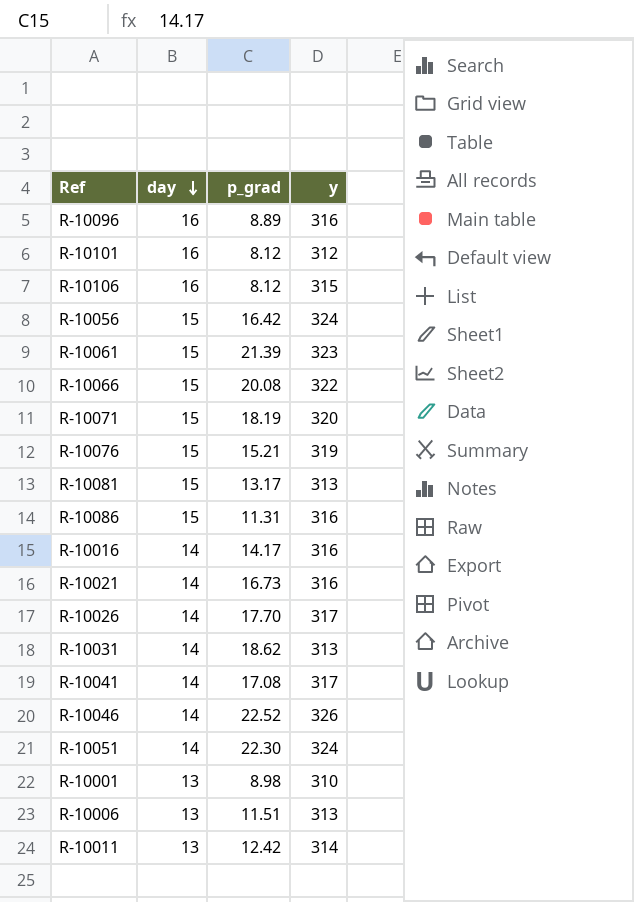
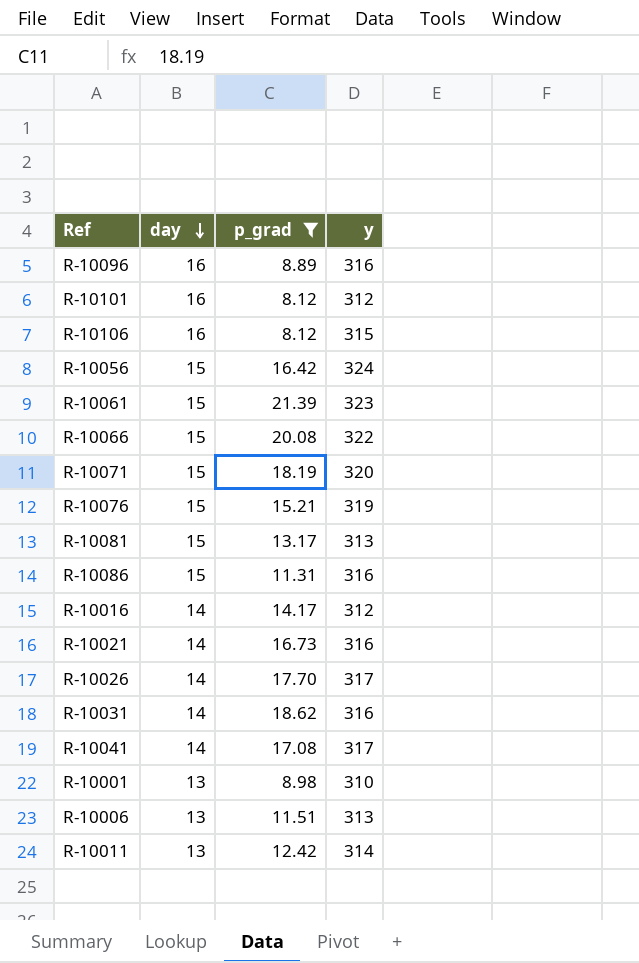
filter: none -> p_grad <= 21.39
R-10016 | y: 316 -> 312
R-10031 | y: 313 -> 316

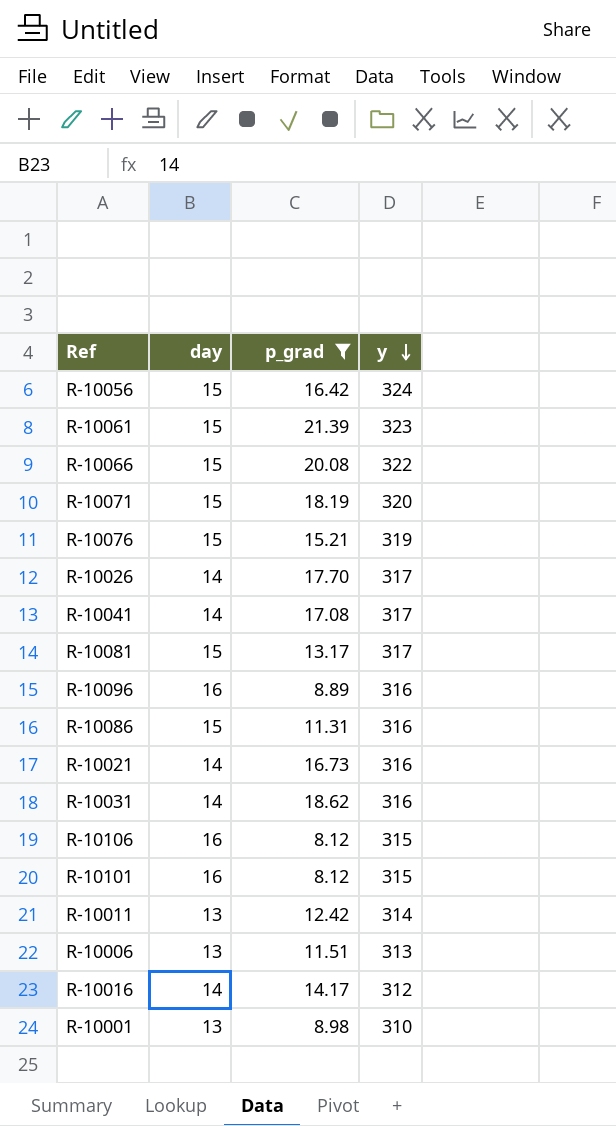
row order: day descending -> y descending
R-10081 | y: 313 -> 317
R-10101 | y: 312 -> 315

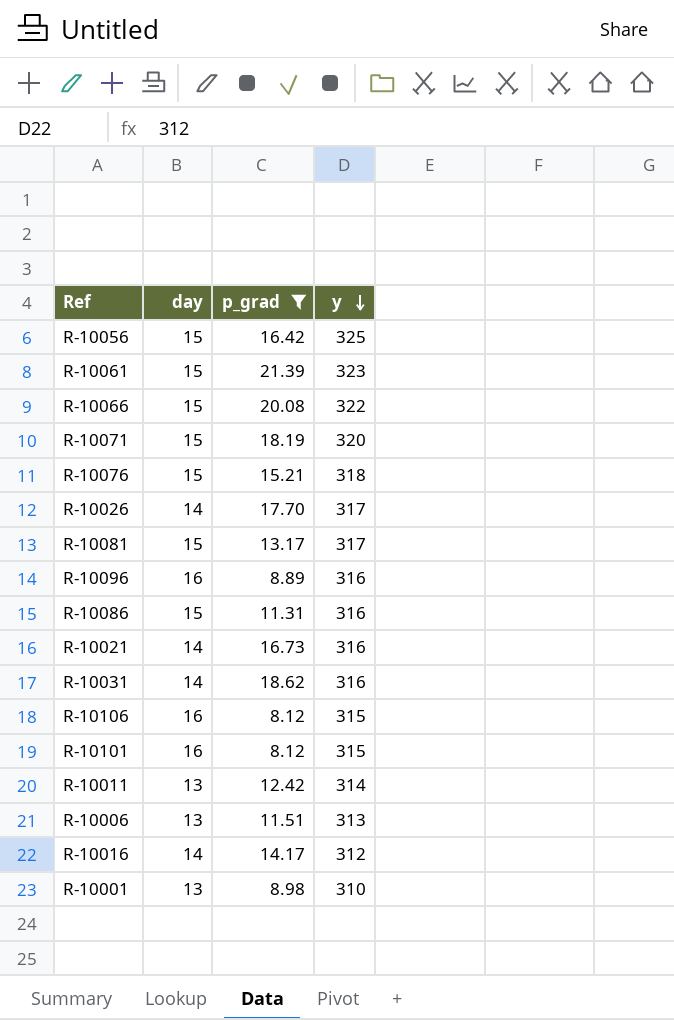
row R-10041: 14 | 17.08 | 317 -> none
R-10056 | y: 324 -> 325
R-10076 | y: 319 -> 318

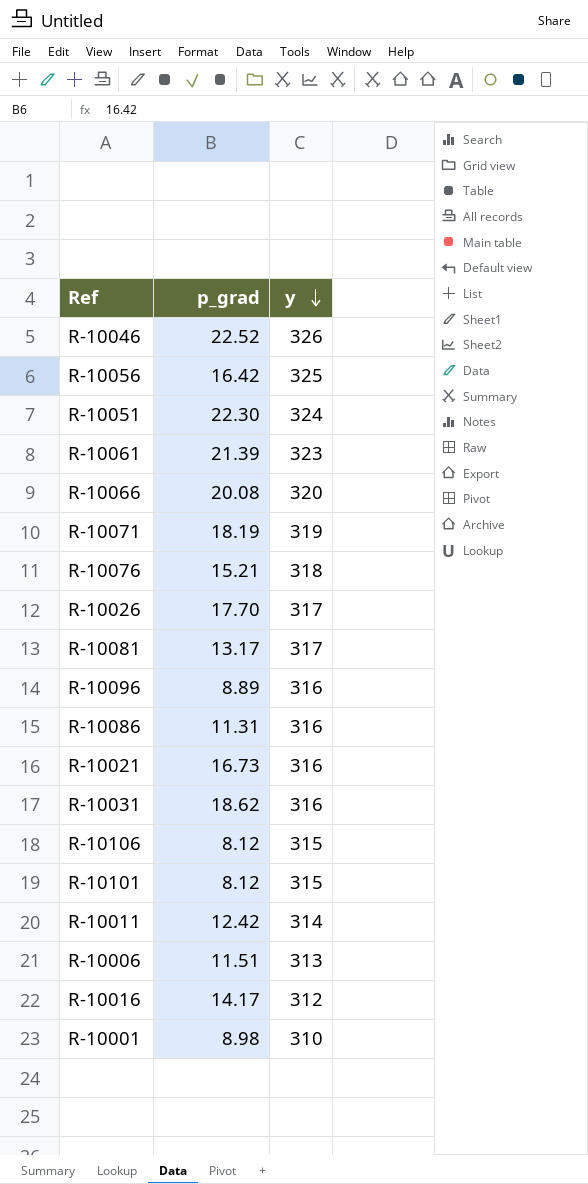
filter: p_grad <= 21.39 -> none
column day | position: 2 -> none
R-10066 | y: 322 -> 320
R-10071 | y: 320 -> 319

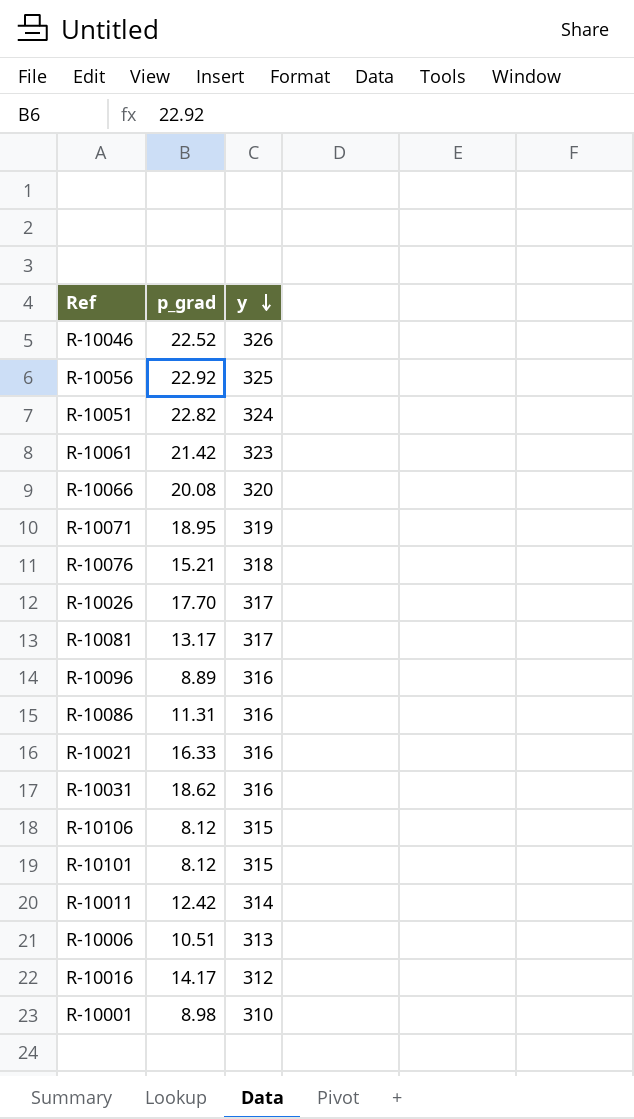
R-10056 | p_grad: 16.42 -> 22.92
R-10051 | p_grad: 22.30 -> 22.82
R-10061 | p_grad: 21.39 -> 21.42
R-10071 | p_grad: 18.19 -> 18.95
R-10021 | p_grad: 16.73 -> 16.33
R-10006 | p_grad: 11.51 -> 10.51

